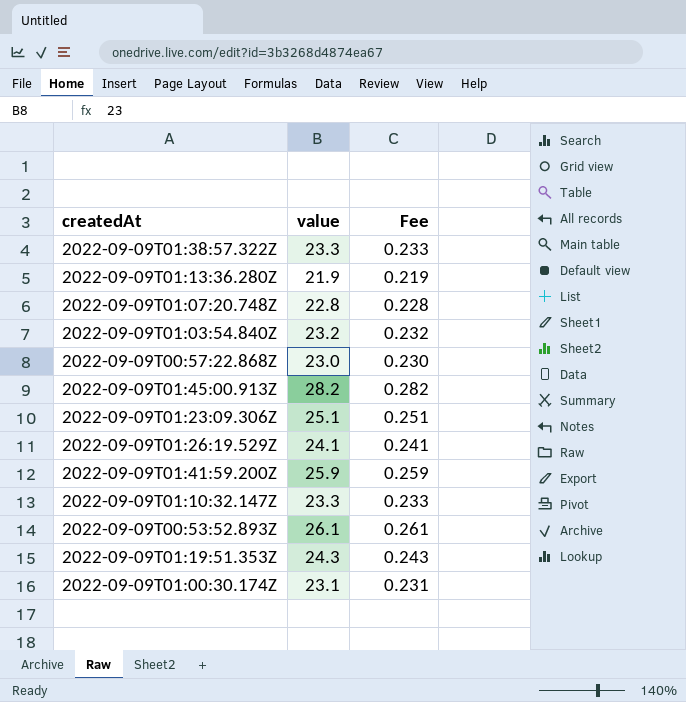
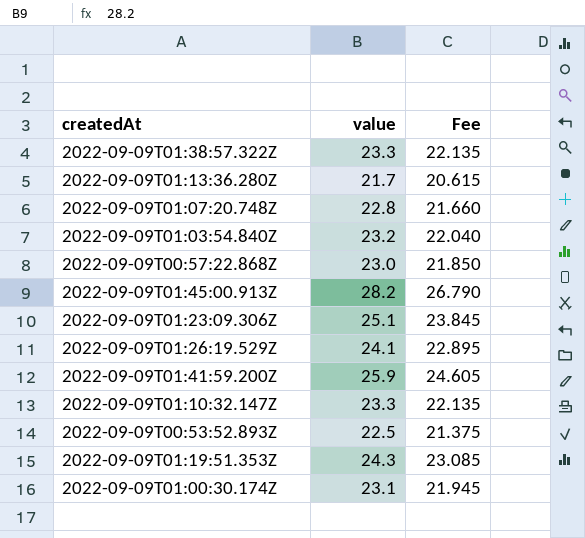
column Fee | formula: [value] * 0.01 -> [value] * 0.95
2022-09-09T01:13:36.280Z | value: 21.9 -> 21.7
2022-09-09T00:53:52.893Z | value: 26.1 -> 22.5

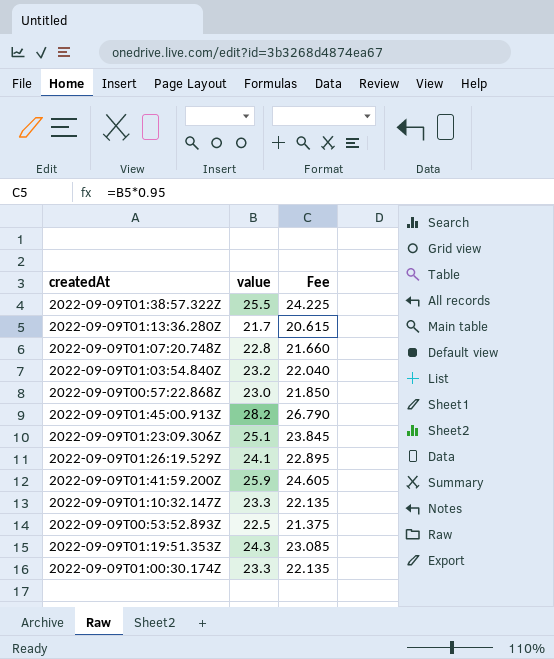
2022-09-09T01:38:57.322Z | value: 23.3 -> 25.5
2022-09-09T01:38:57.322Z | Fee: 22.135 -> 24.225
2022-09-09T01:00:30.174Z | value: 23.1 -> 23.3
2022-09-09T01:00:30.174Z | Fee: 21.945 -> 22.135

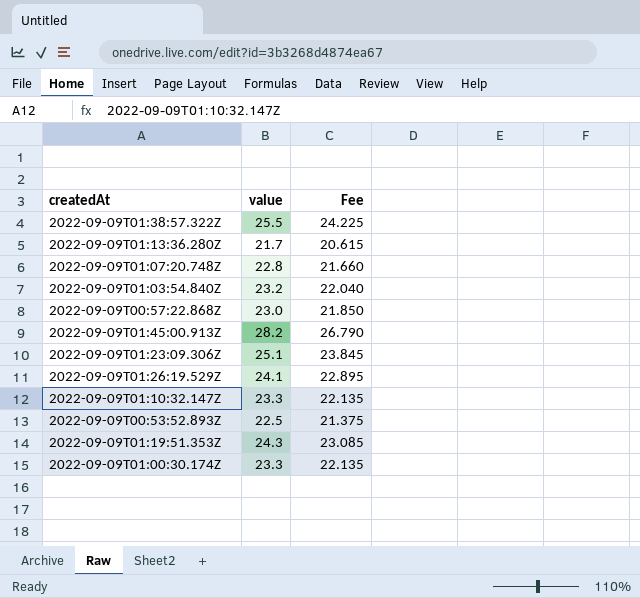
row 2022-09-09T01:41:59.200Z: 25.9 | 24.605 -> none

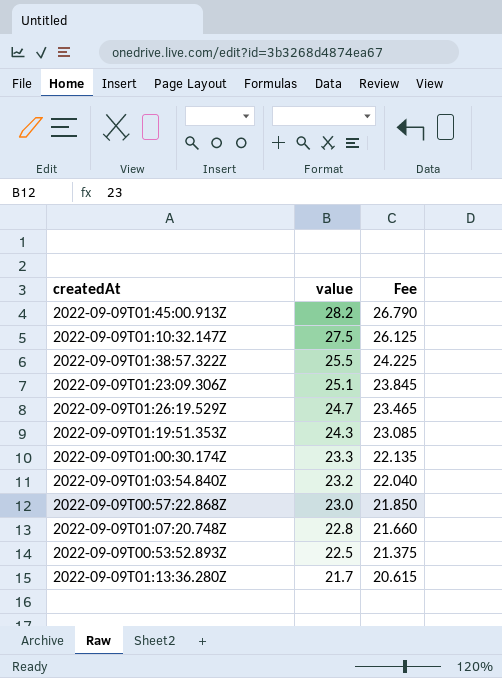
row order: none -> value descending
2022-09-09T01:10:32.147Z | value: 23.3 -> 27.5
2022-09-09T01:10:32.147Z | Fee: 22.135 -> 26.125
2022-09-09T01:26:19.529Z | value: 24.1 -> 24.7
2022-09-09T01:26:19.529Z | Fee: 22.895 -> 23.465

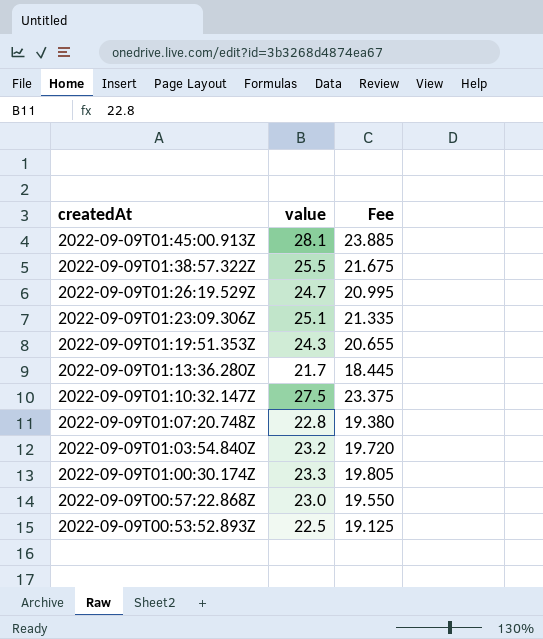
row order: value descending -> createdAt descending
column Fee | formula: [value] * 0.95 -> [value] * 0.85
2022-09-09T01:45:00.913Z | value: 28.2 -> 28.1

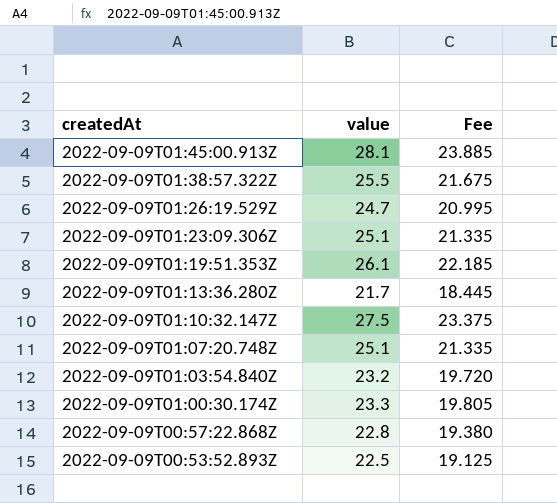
2022-09-09T01:19:51.353Z | value: 24.3 -> 26.1
2022-09-09T01:19:51.353Z | Fee: 20.655 -> 22.185
2022-09-09T01:07:20.748Z | value: 22.8 -> 25.1
2022-09-09T01:07:20.748Z | Fee: 19.380 -> 21.335
2022-09-09T00:57:22.868Z | value: 23.0 -> 22.8
2022-09-09T00:57:22.868Z | Fee: 19.550 -> 19.380

